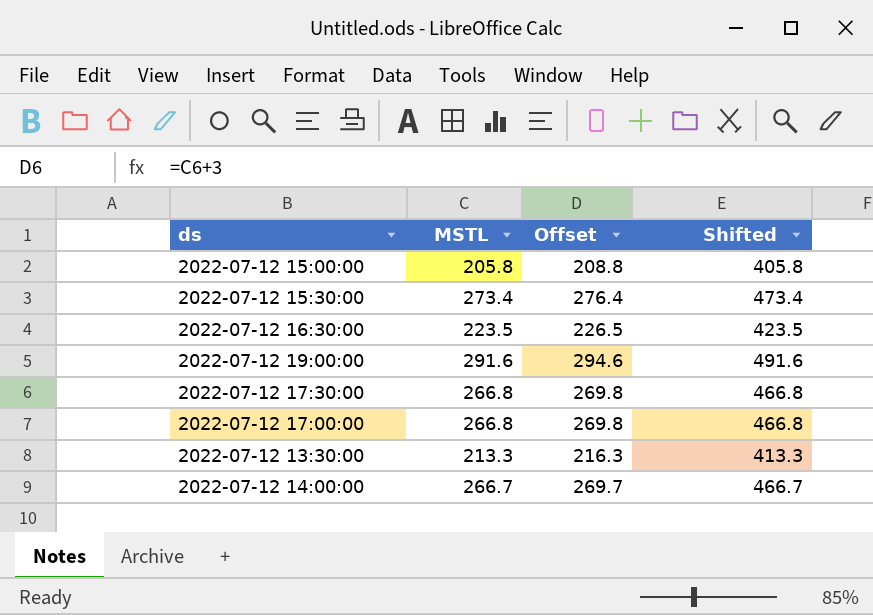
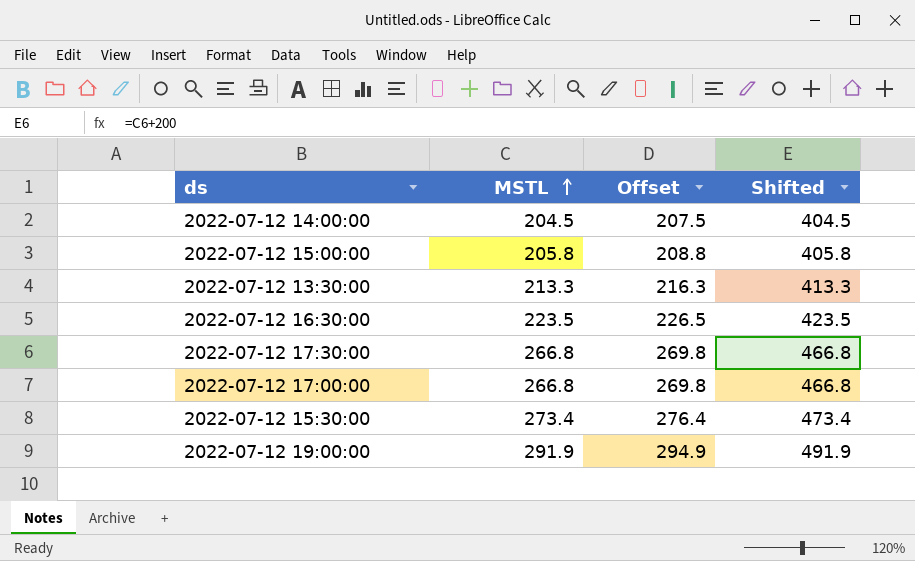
row order: none -> MSTL ascending
2022-07-12 14:00:00 | MSTL: 266.7 -> 204.5
2022-07-12 14:00:00 | Offset: 269.7 -> 207.5
2022-07-12 14:00:00 | Shifted: 466.7 -> 404.5
2022-07-12 19:00:00 | MSTL: 291.6 -> 291.9
2022-07-12 19:00:00 | Offset: 294.6 -> 294.9
2022-07-12 19:00:00 | Shifted: 491.6 -> 491.9

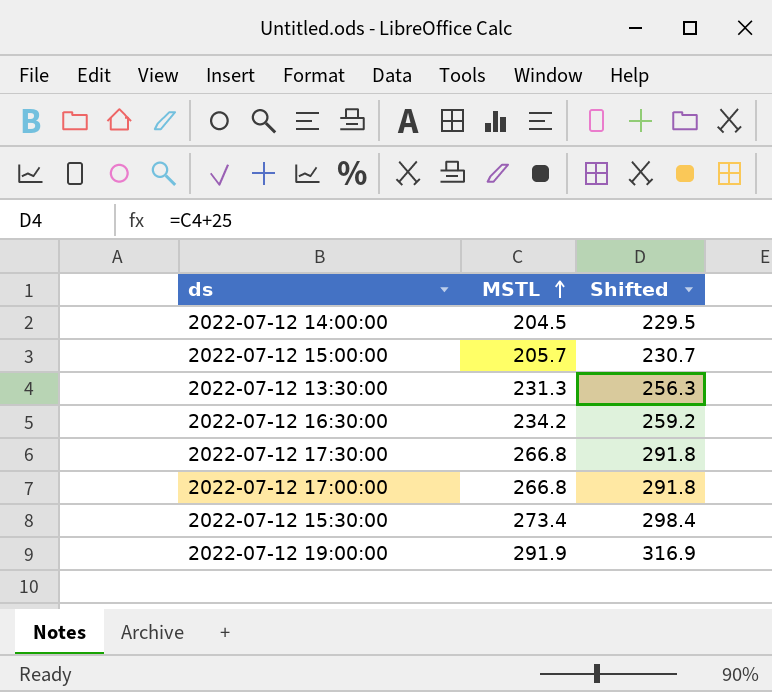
column Offset | formula: [MSTL] + 3 -> none
column Shifted | formula: [MSTL] + 200 -> [MSTL] + 25
2022-07-12 15:00:00 | MSTL: 205.8 -> 205.7
2022-07-12 13:30:00 | MSTL: 213.3 -> 231.3
2022-07-12 16:30:00 | MSTL: 223.5 -> 234.2

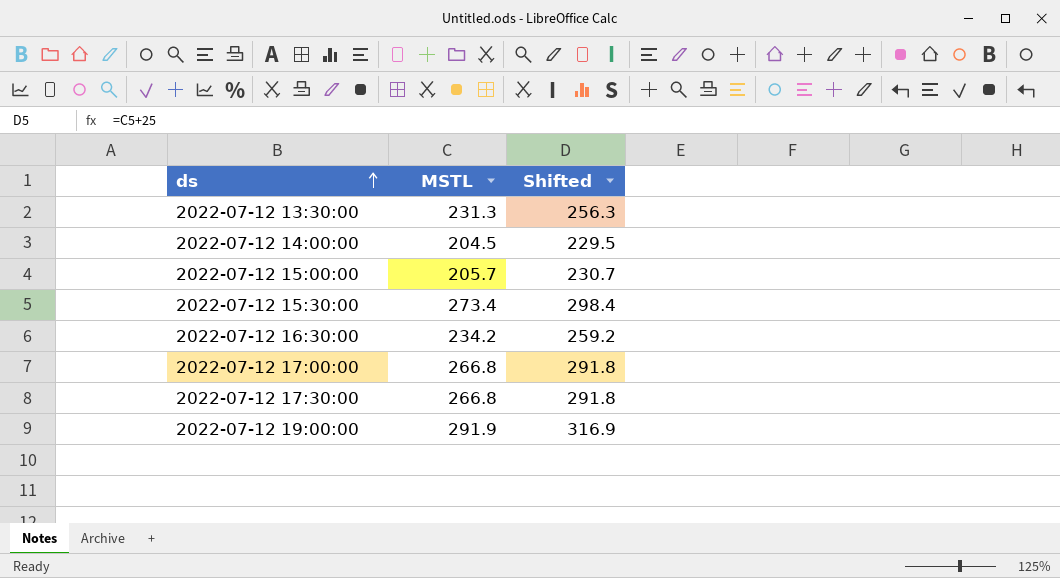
row order: MSTL ascending -> ds ascending

